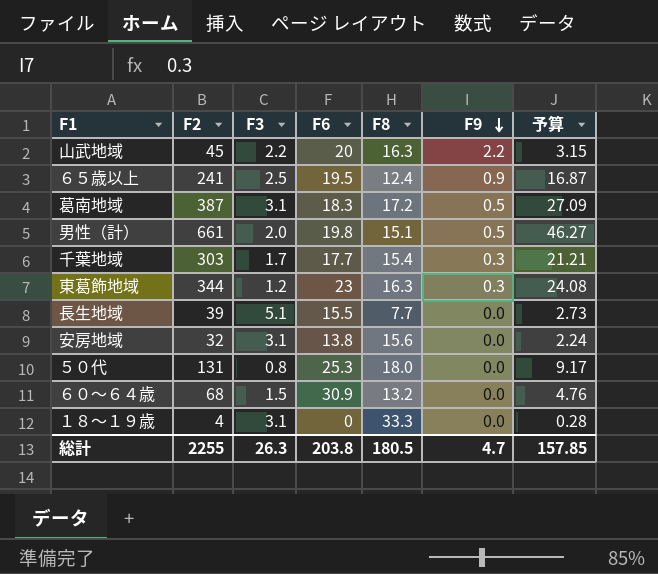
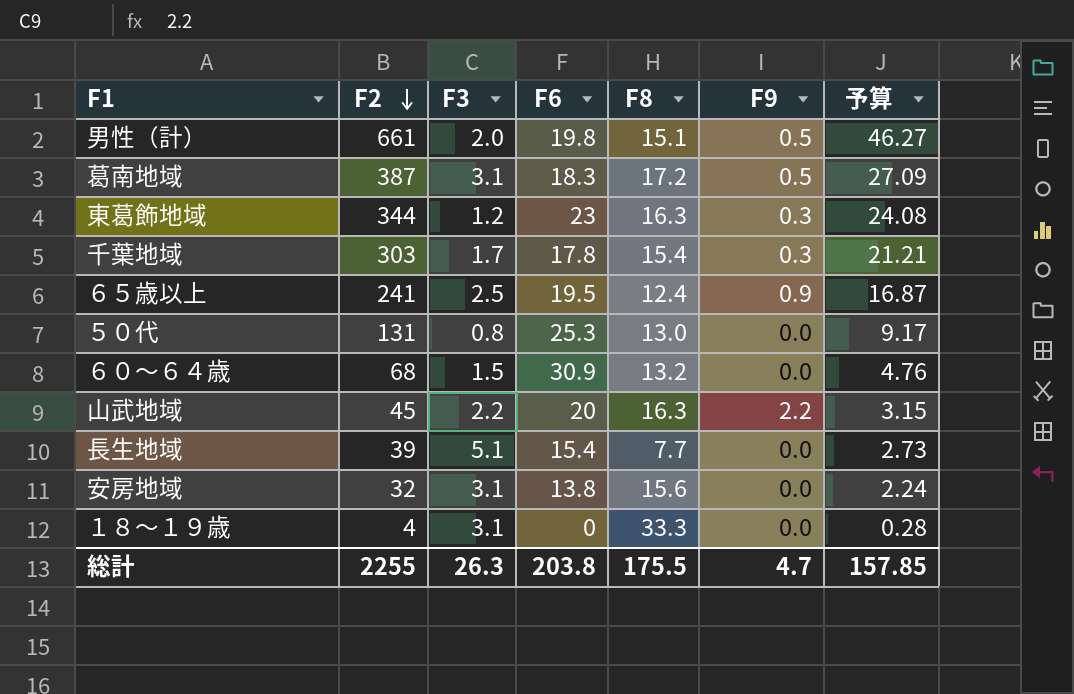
row order: F9 descending -> F2 descending
千葉地域 | F6: 17.7 -> 17.8
５０代 | F8: 18.0 -> 13.0
長生地域 | F6: 15.5 -> 15.4
総計 | F8: 180.5 -> 175.5

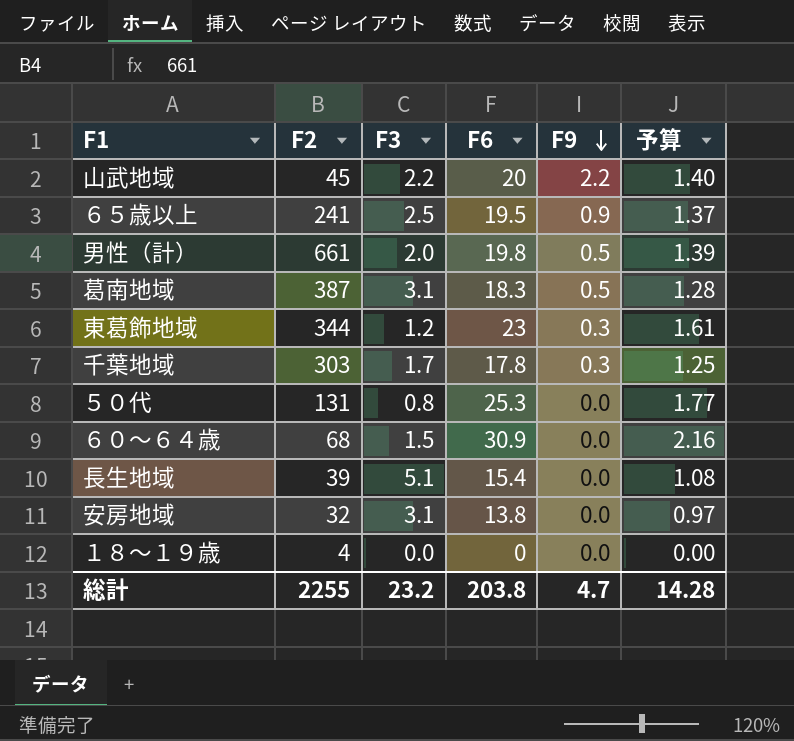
row order: F2 descending -> F9 descending
column F8 | position: 5 -> none
column 予算 | formula: [F2] * 0.07 -> [F6] * 0.07
１８～１９歳 | F3: 3.1 -> 0.0
総計 | F3: 26.3 -> 23.2
総計 | 予算: 157.85 -> 14.28

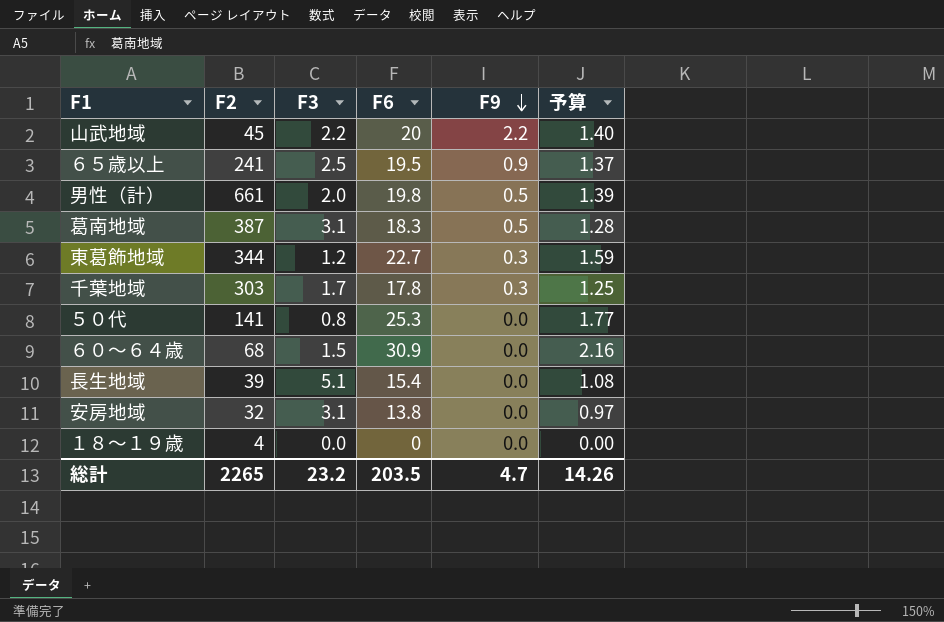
東葛飾地域 | F6: 23 -> 22.7
東葛飾地域 | 予算: 1.61 -> 1.59
５０代 | F2: 131 -> 141
総計 | F2: 2255 -> 2265
総計 | F6: 203.8 -> 203.5
総計 | 予算: 14.28 -> 14.26

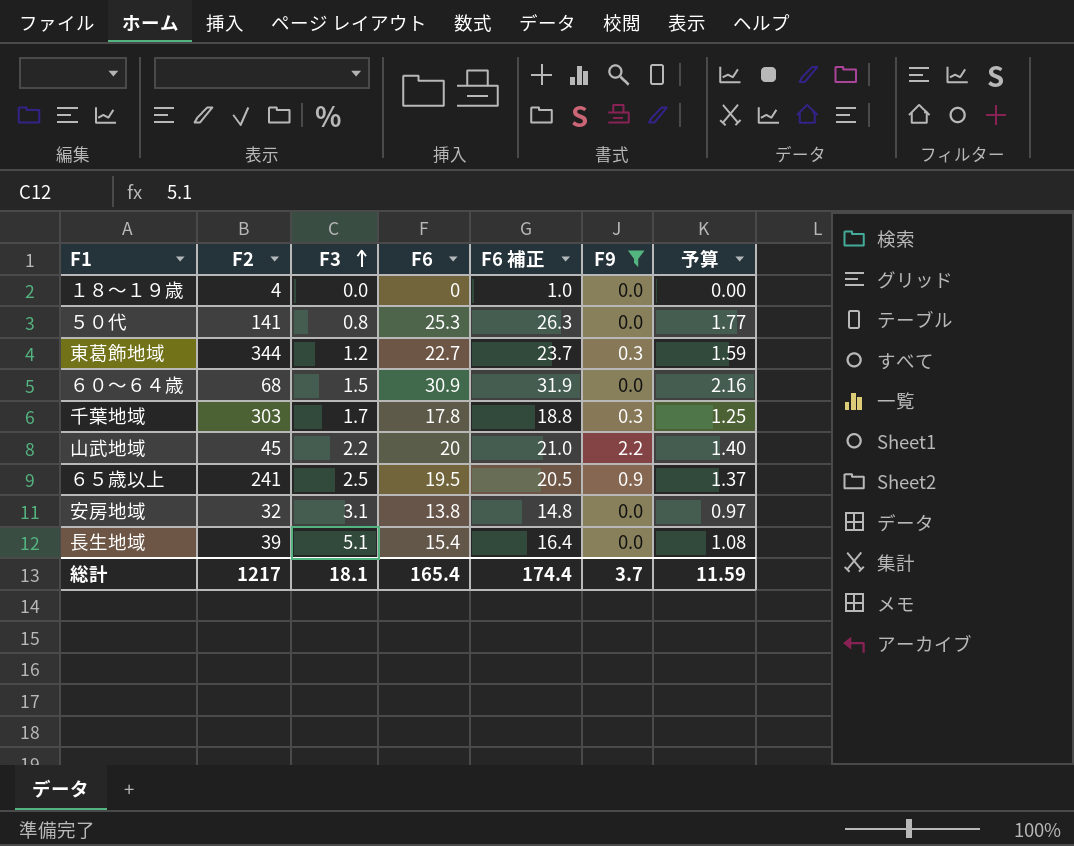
filter: none -> F9 != 0.5
row order: F9 descending -> F3 ascending
column F6 補正 | formula: none -> [F6] + 1
総計 | F2: 2265 -> 1217
総計 | F3: 23.2 -> 18.1
総計 | F6: 203.5 -> 165.4
総計 | F9: 4.7 -> 3.7
総計 | 予算: 14.26 -> 11.59

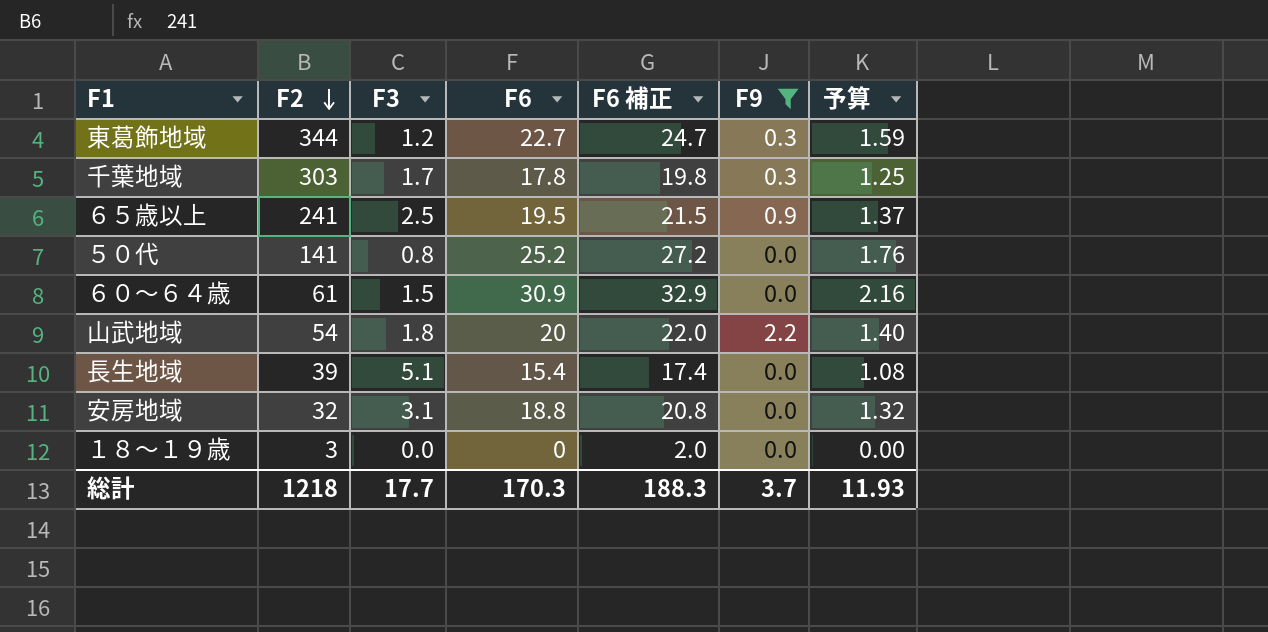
row order: F3 ascending -> F2 descending
column F6 補正 | formula: [F6] + 1 -> [F6] + 2
５０代 | F6: 25.3 -> 25.2
５０代 | 予算: 1.77 -> 1.76
６０～６４歳 | F2: 68 -> 61
山武地域 | F2: 45 -> 54
山武地域 | F3: 2.2 -> 1.8
安房地域 | F6: 13.8 -> 18.8
安房地域 | 予算: 0.97 -> 1.32
１８～１９歳 | F2: 4 -> 3
総計 | F2: 1217 -> 1218
総計 | F3: 18.1 -> 17.7
総計 | F6: 165.4 -> 170.3
総計 | F6 補正: 174.4 -> 188.3
総計 | 予算: 11.59 -> 11.93

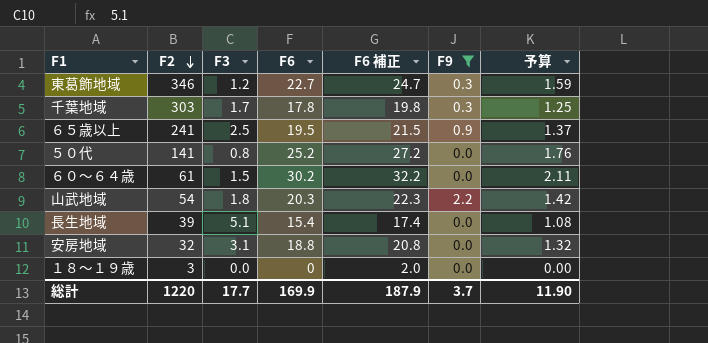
東葛飾地域 | F2: 344 -> 346
６０～６４歳 | F6: 30.9 -> 30.2
６０～６４歳 | F6 補正: 32.9 -> 32.2
６０～６４歳 | 予算: 2.16 -> 2.11
山武地域 | F6: 20 -> 20.3
山武地域 | F6 補正: 22.0 -> 22.3
山武地域 | 予算: 1.40 -> 1.42
総計 | F2: 1218 -> 1220
総計 | F6: 170.3 -> 169.9
総計 | F6 補正: 188.3 -> 187.9
総計 | 予算: 11.93 -> 11.90

